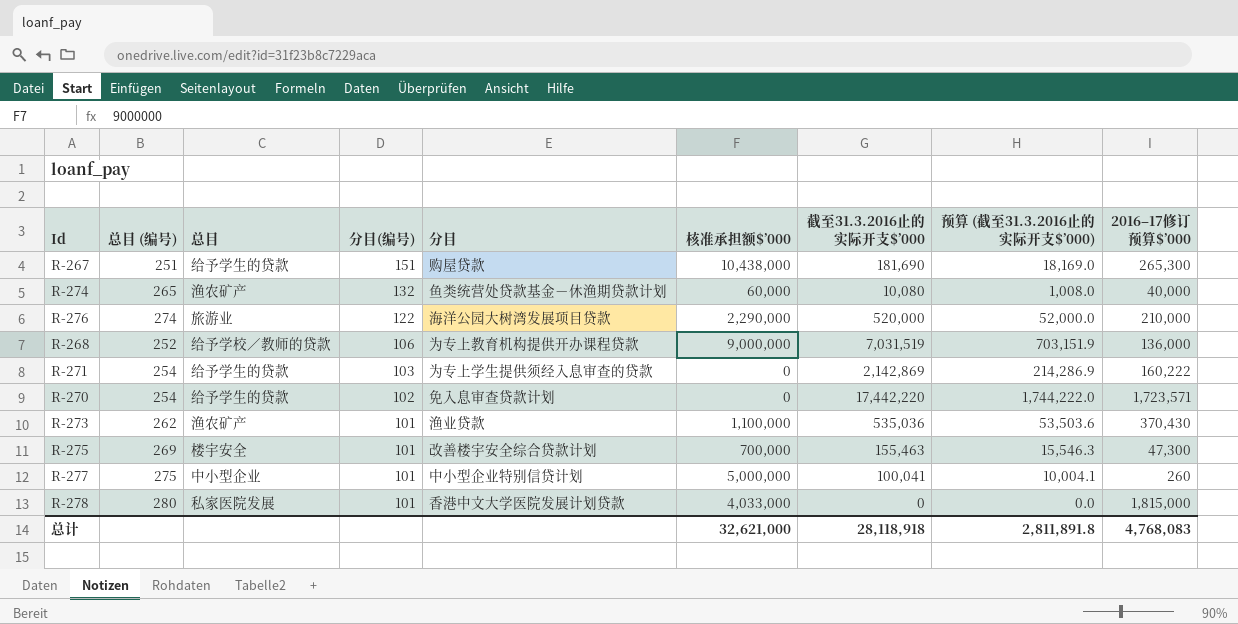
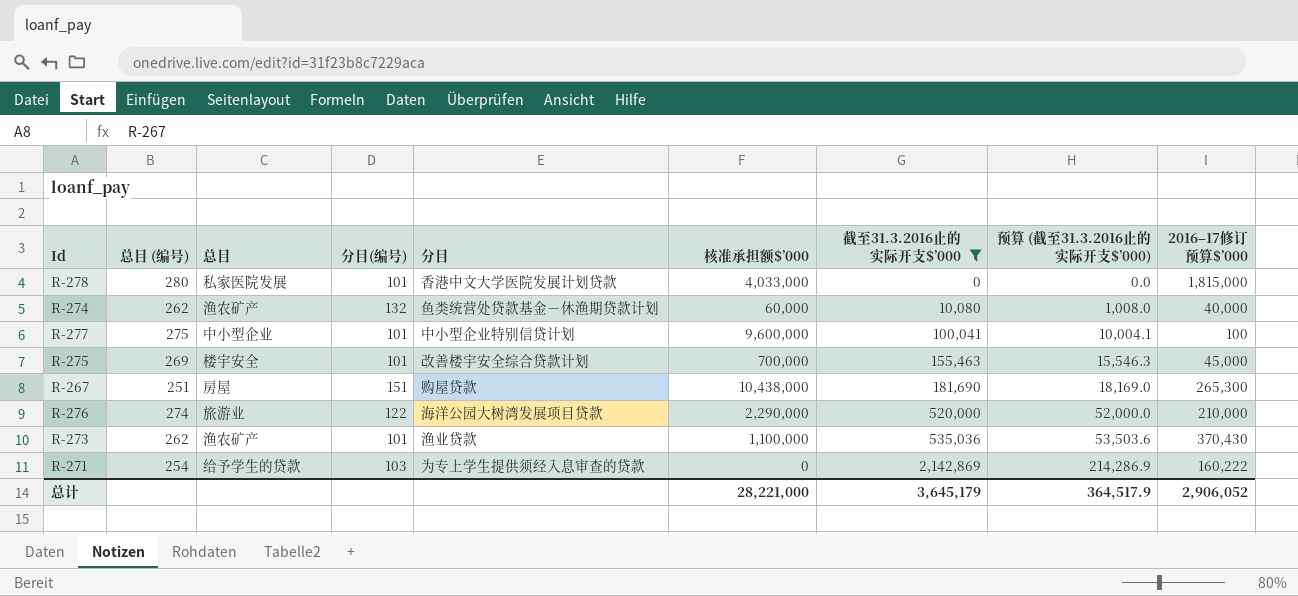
filter: none -> 截至31.3.2016止的实际开支$’000 <= 2,142,869
row order: 分目(编号) descending -> 截至31.3.2016止的实际开支$’000 ascending
R-274 | 总目 (编号): 265 -> 262
R-277 | 核准承担额$’000: 5,000,000 -> 9,600,000
R-277 | 2016–17修订预算$’000: 260 -> 100
R-275 | 2016–17修订预算$’000: 47,300 -> 45,000
R-267 | 总目: 给予学生的贷款 -> 房屋
总计 | 核准承担额$’000: 32,621,000 -> 28,221,000
总计 | 截至31.3.2016止的实际开支$’000: 28,118,918 -> 3,645,179
总计 | 预算 (截至31.3.2016止的实际开支$’000): 2,811,891.8 -> 364,517.9
总计 | 2016–17修订预算$’000: 4,768,083 -> 2,906,052

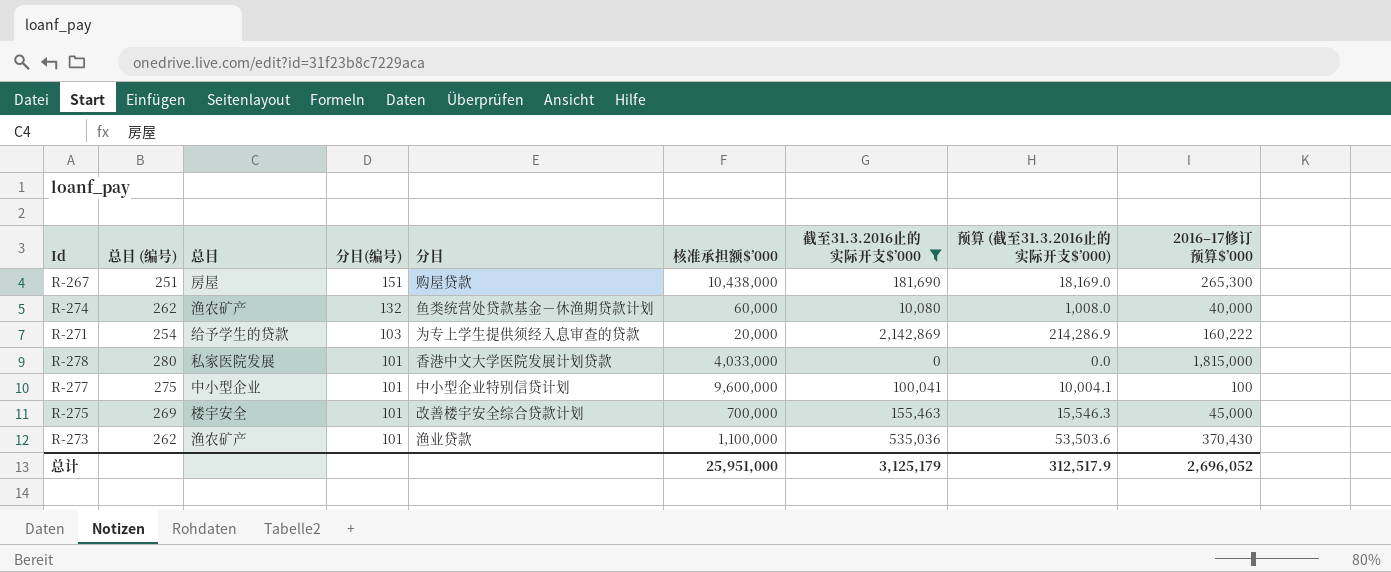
row order: 截至31.3.2016止的实际开支$’000 ascending -> 分目(编号) descending
row R-276: 274 | 旅游业 | 122 | 海洋公园大树湾发展项目贷款 | 2,290,000 | 520,000 | 52,000.0 | 210,000 -> none
R-271 | 核准承担额$’000: 0 -> 20,000
总计 | 核准承担额$’000: 28,221,000 -> 25,951,000
总计 | 截至31.3.2016止的实际开支$’000: 3,645,179 -> 3,125,179
总计 | 预算 (截至31.3.2016止的实际开支$’000): 364,517.9 -> 312,517.9
总计 | 2016–17修订预算$’000: 2,906,052 -> 2,696,052

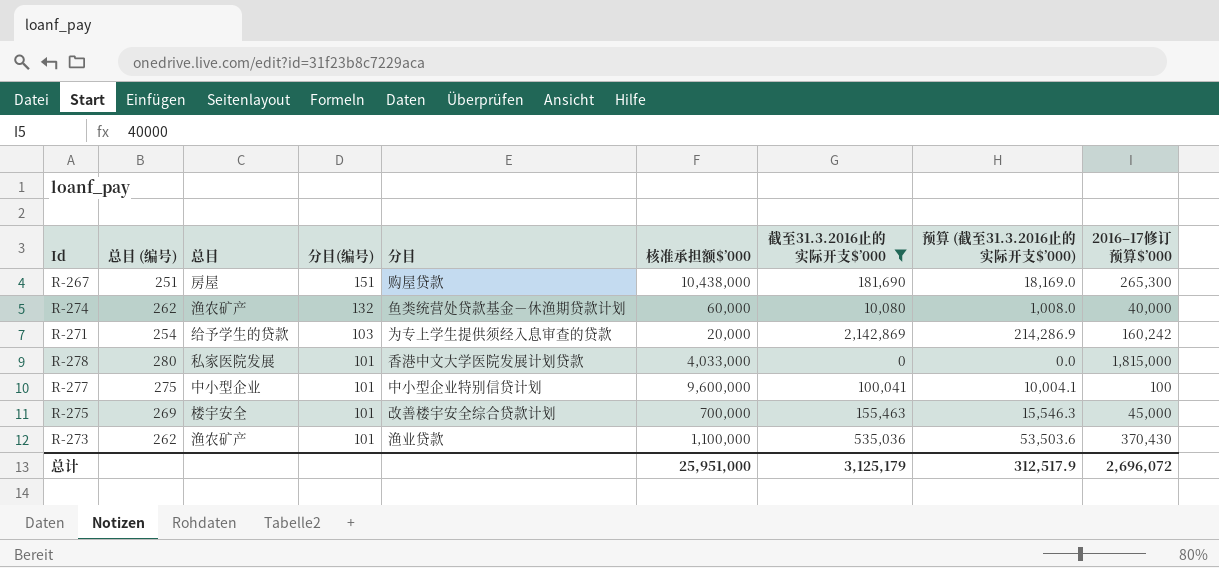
R-271 | 2016–17修订预算$’000: 160,222 -> 160,242
总计 | 2016–17修订预算$’000: 2,696,052 -> 2,696,072

